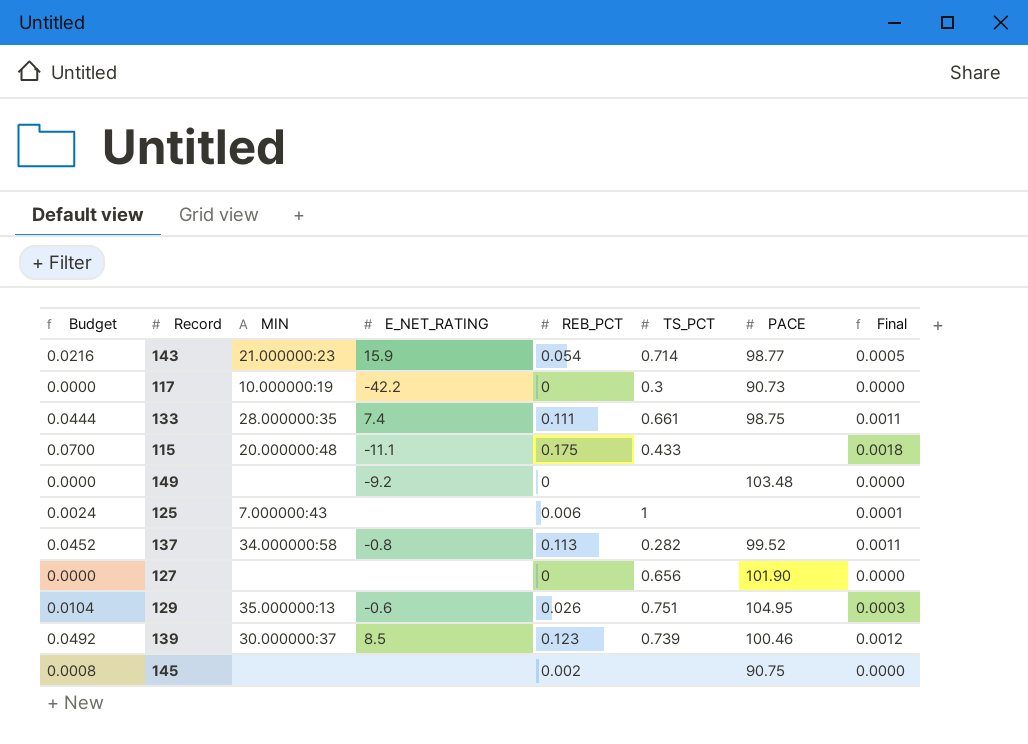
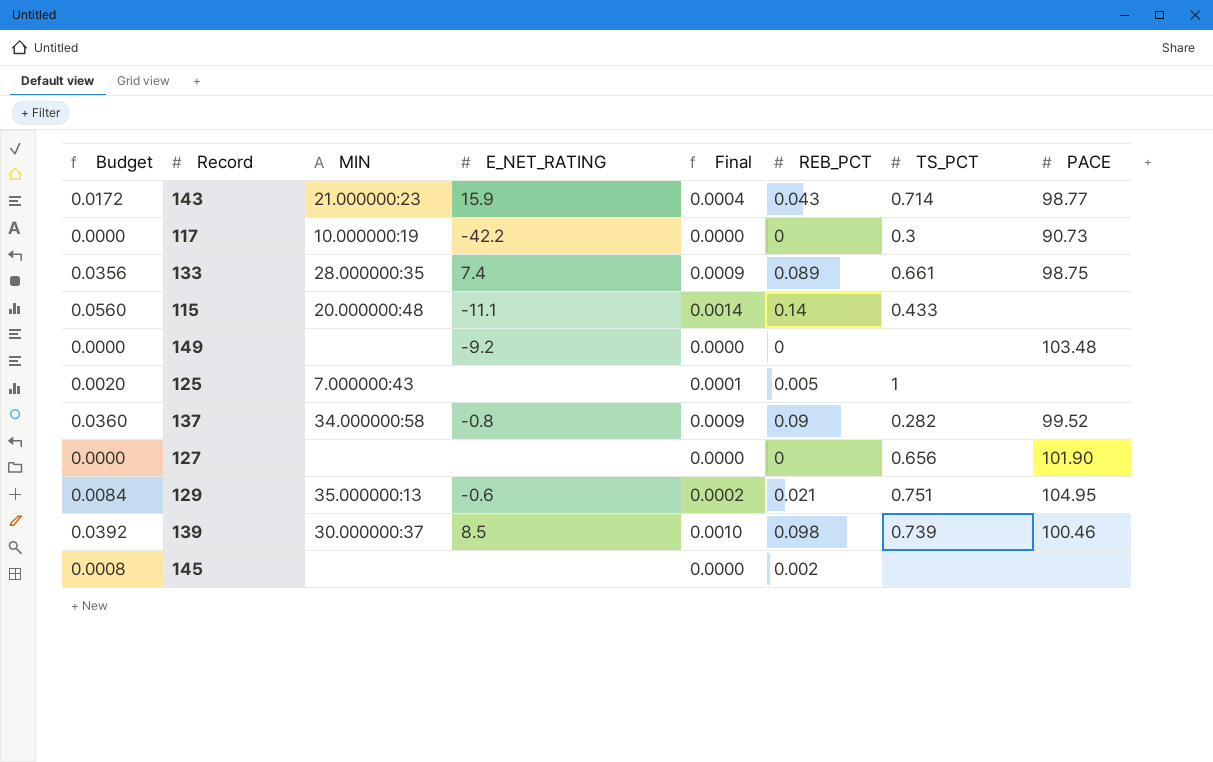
column Final | position: 8 -> 5
143 | Budget: 0.0216 -> 0.0172
143 | Final: 0.0005 -> 0.0004
143 | REB_PCT: 0.054 -> 0.043
133 | Budget: 0.0444 -> 0.0356
133 | Final: 0.0011 -> 0.0009
133 | REB_PCT: 0.111 -> 0.089
115 | Budget: 0.0700 -> 0.0560
115 | Final: 0.0018 -> 0.0014
115 | REB_PCT: 0.175 -> 0.14
125 | Budget: 0.0024 -> 0.0020
125 | REB_PCT: 0.006 -> 0.005
137 | Budget: 0.0452 -> 0.0360
137 | Final: 0.0011 -> 0.0009
137 | REB_PCT: 0.113 -> 0.09
129 | Budget: 0.0104 -> 0.0084
129 | Final: 0.0003 -> 0.0002
129 | REB_PCT: 0.026 -> 0.021
139 | Budget: 0.0492 -> 0.0392
139 | Final: 0.0012 -> 0.0010
139 | REB_PCT: 0.123 -> 0.098
145 | PACE: 90.75 -> none

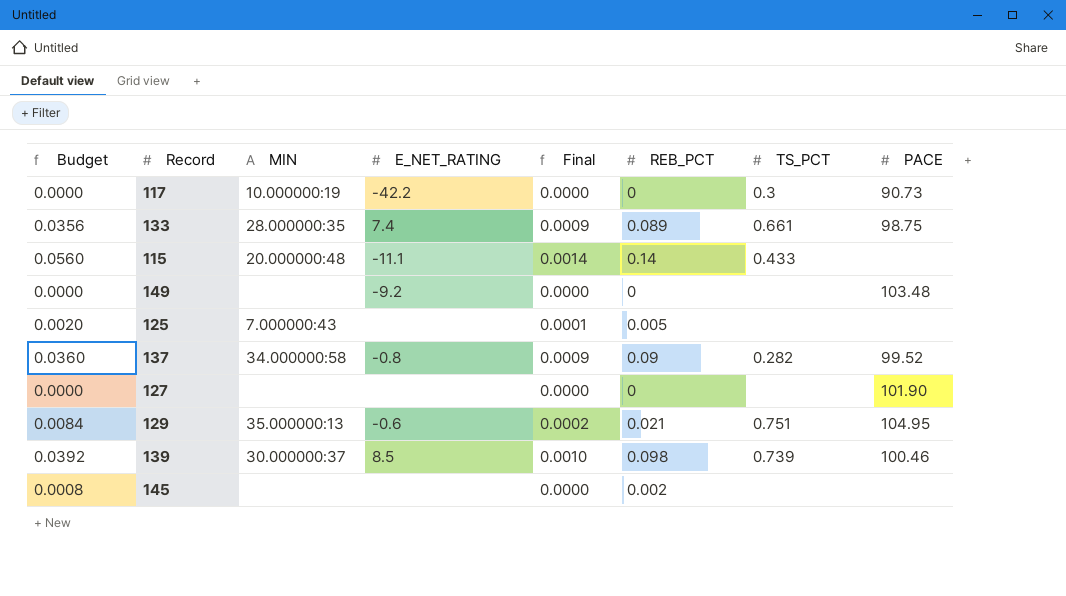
row 143: 0.0172 | 21.000000:23 | 15.9 | 0.0004 | 0.043 | 0.714 | 98.77 -> none
125 | TS_PCT: 1 -> none
127 | TS_PCT: 0.656 -> none

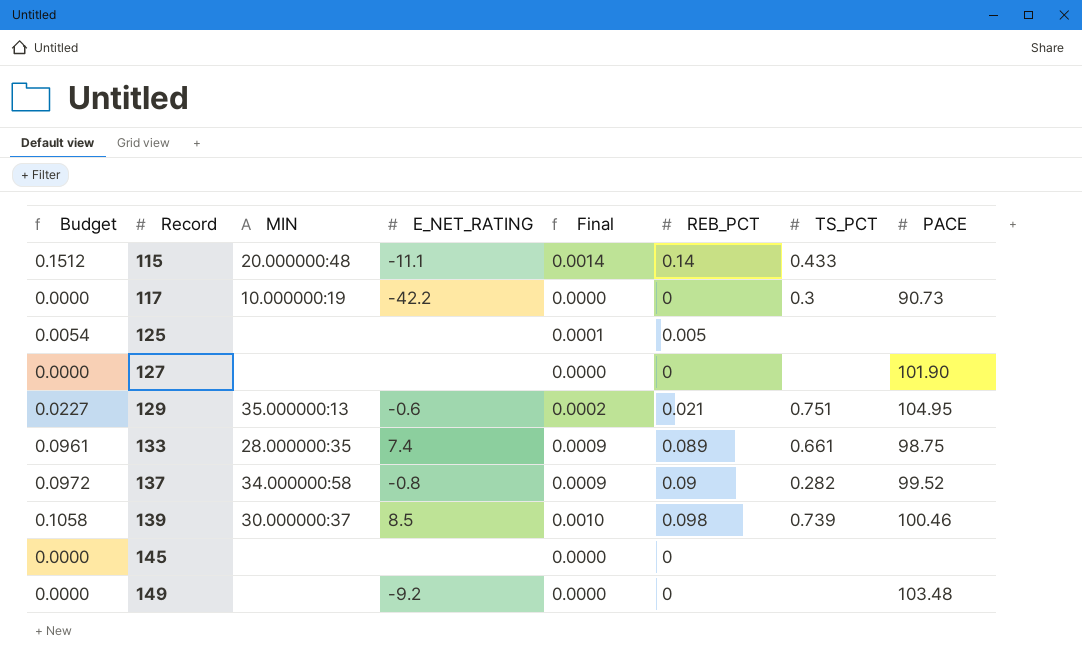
row order: none -> Record ascending
column Budget | formula: [REB_PCT] * 0.4 -> [REB_PCT] * 1.08
125 | MIN: 7.000000:43 -> none
145 | REB_PCT: 0.002 -> 0

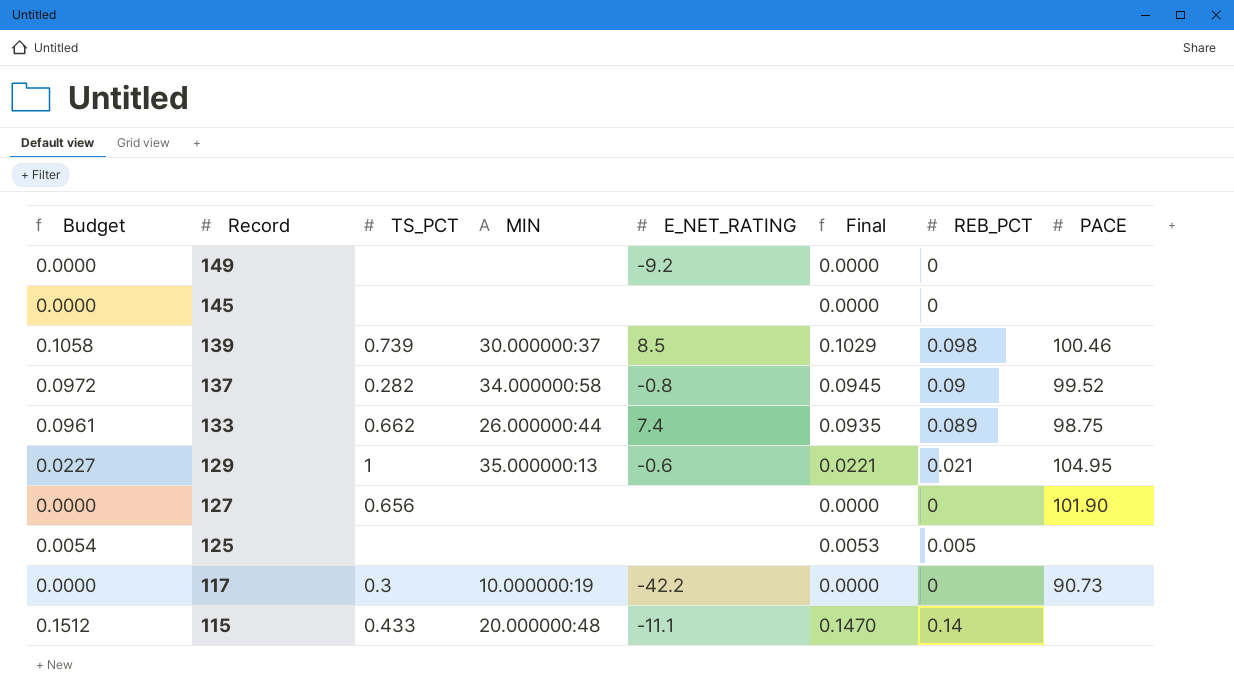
row order: Record ascending -> Record descending
column TS_PCT | position: 7 -> 3
column Final | formula: [REB_PCT] * 0.01 -> [REB_PCT] * 1.05
149 | PACE: 103.48 -> none
133 | TS_PCT: 0.661 -> 0.662
133 | MIN: 28.000000:35 -> 26.000000:44
129 | TS_PCT: 0.751 -> 1
127 | TS_PCT: none -> 0.656

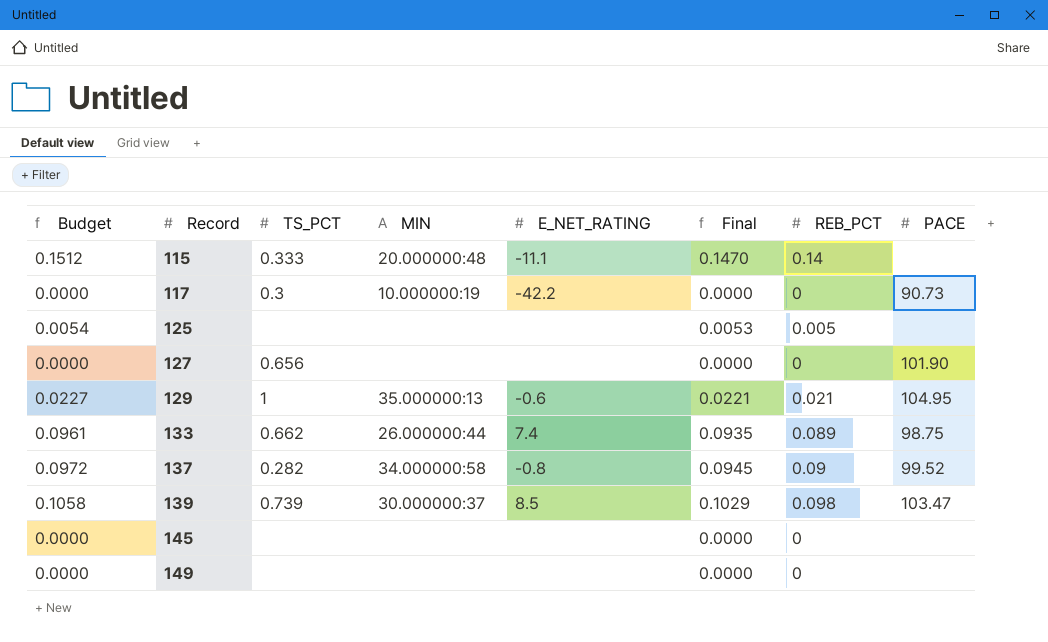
row order: Record descending -> Record ascending
115 | TS_PCT: 0.433 -> 0.333
139 | PACE: 100.46 -> 103.47
149 | E_NET_RATING: -9.2 -> none

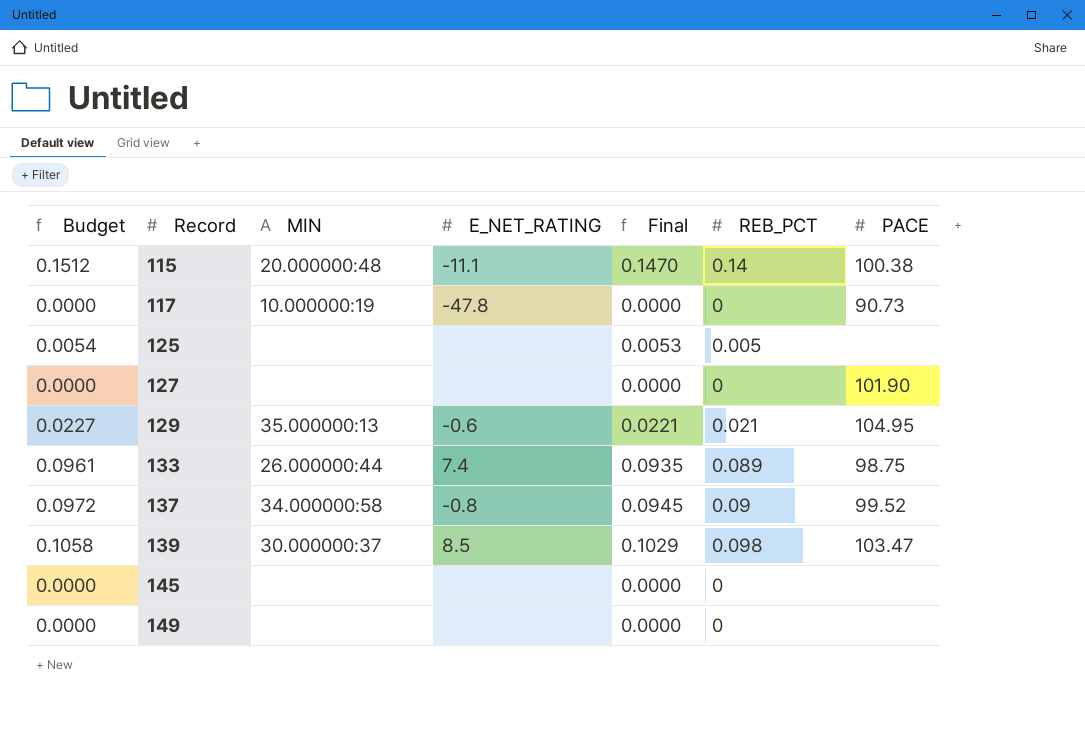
column TS_PCT | position: 3 -> none
115 | PACE: none -> 100.38
117 | E_NET_RATING: -42.2 -> -47.8

